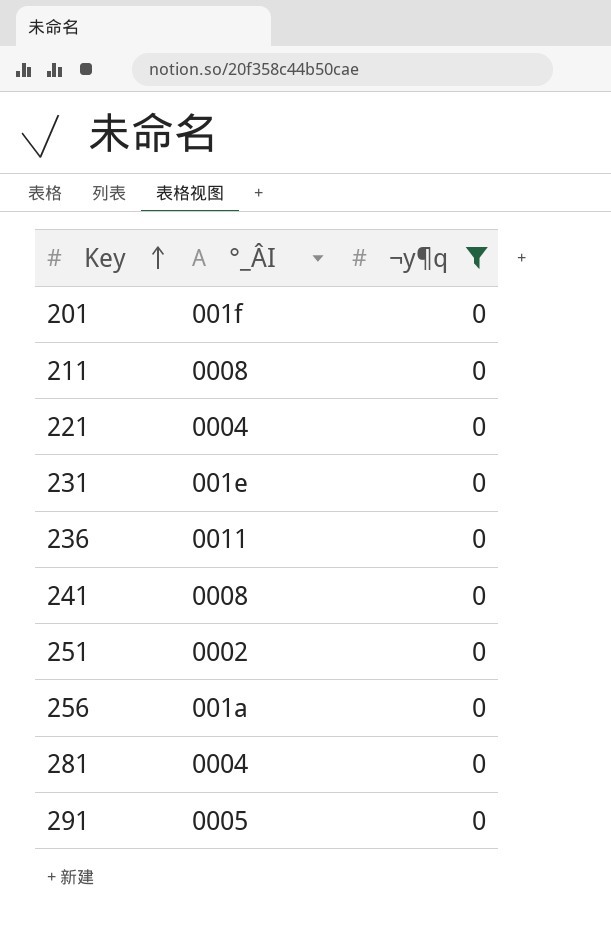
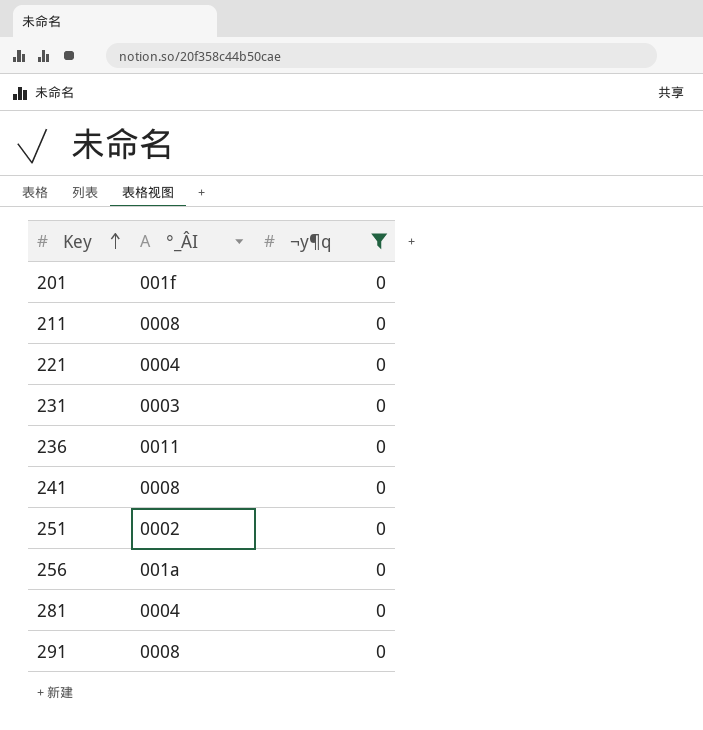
231 | °_ÂI: 001e -> 0003
291 | °_ÂI: 0005 -> 0008

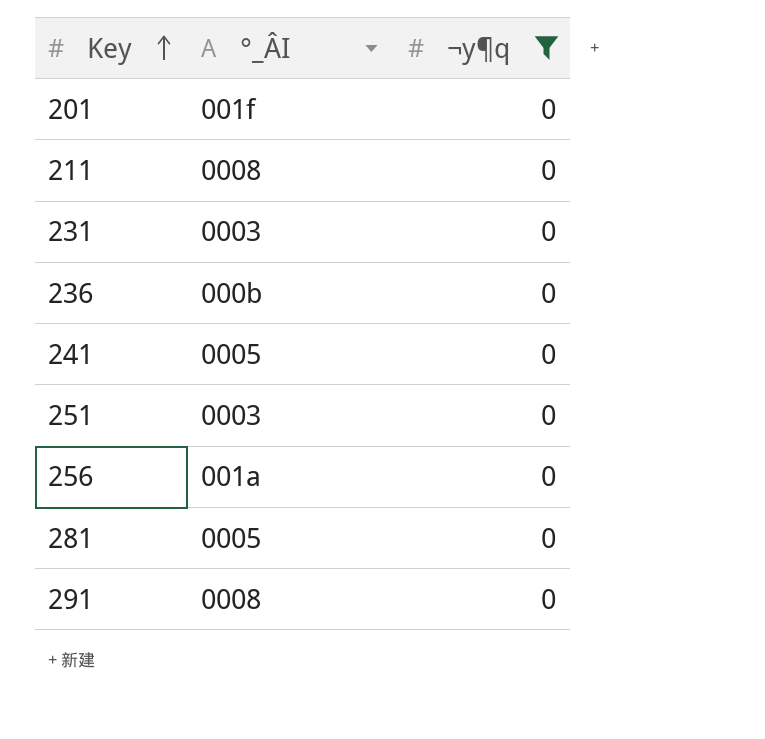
row 221: 0004 | 0 -> none
236 | °_ÂI: 0011 -> 000b
241 | °_ÂI: 0008 -> 0005
251 | °_ÂI: 0002 -> 0003
281 | °_ÂI: 0004 -> 0005

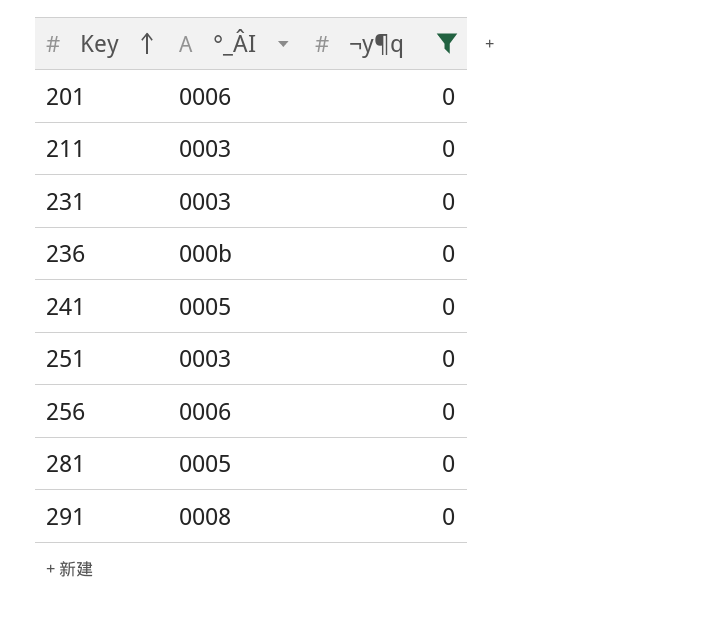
201 | °_ÂI: 001f -> 0006
211 | °_ÂI: 0008 -> 0003
256 | °_ÂI: 001a -> 0006

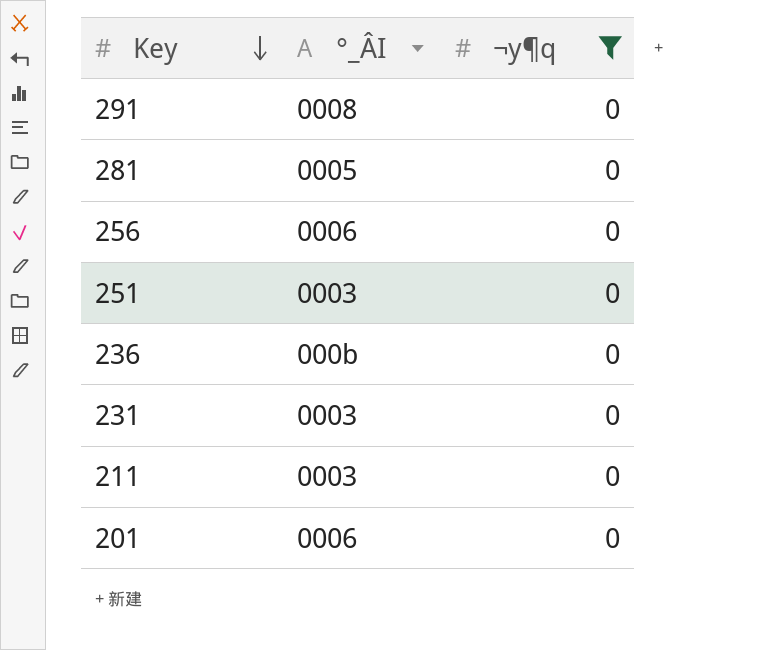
row order: Key ascending -> Key descending
row 241: 0005 | 0 -> none

